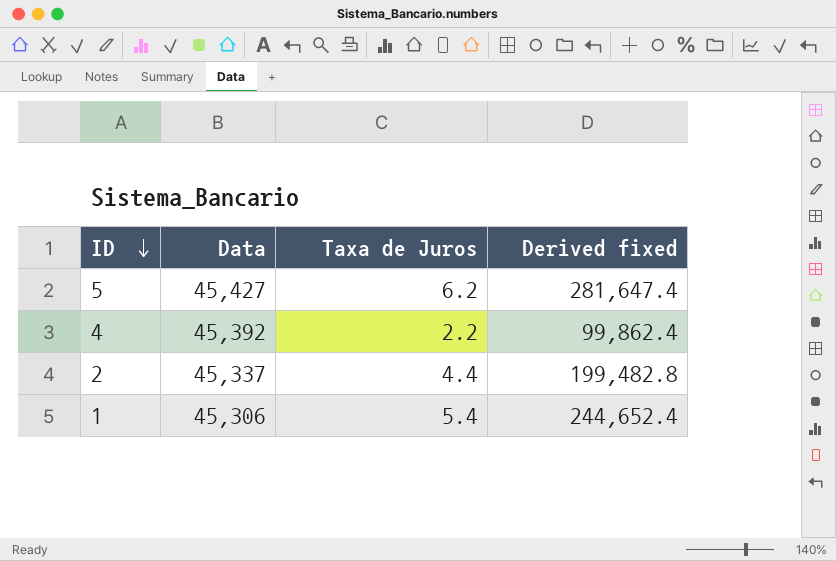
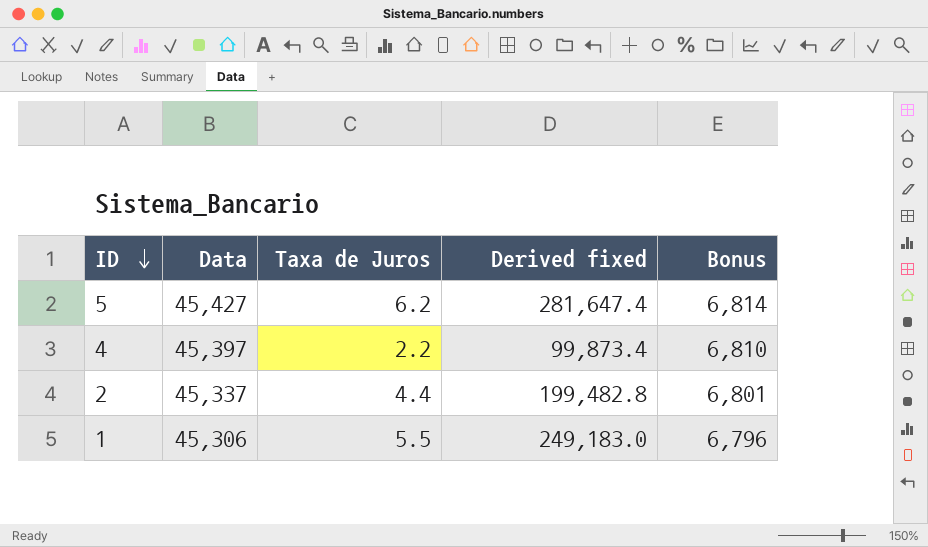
column Bonus | formula: none -> [Data] * 0.15
4 | Data: 45,392 -> 45,397
4 | Derived fixed: 99,862.4 -> 99,873.4
1 | Taxa de Juros: 5.4 -> 5.5
1 | Derived fixed: 244,652.4 -> 249,183.0

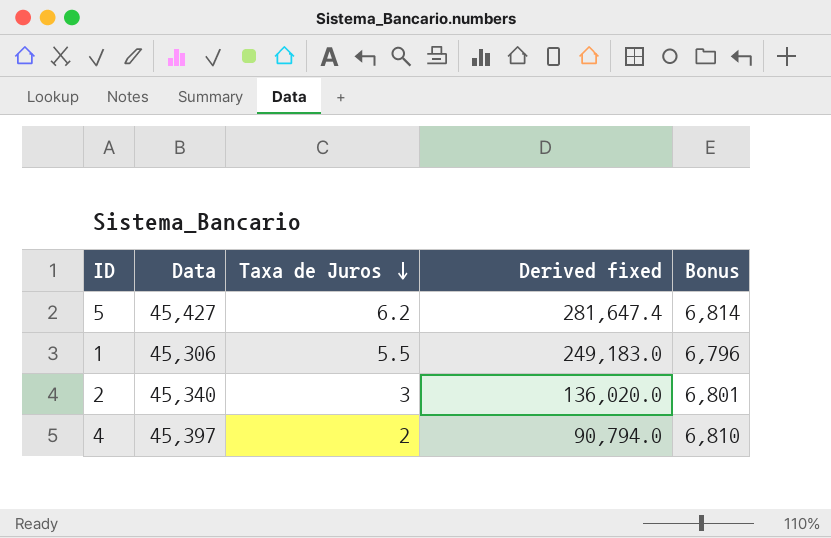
row order: ID descending -> Taxa de Juros descending
2 | Data: 45,337 -> 45,340
2 | Taxa de Juros: 4.4 -> 3
2 | Derived fixed: 199,482.8 -> 136,020.0
4 | Taxa de Juros: 2.2 -> 2
4 | Derived fixed: 99,873.4 -> 90,794.0

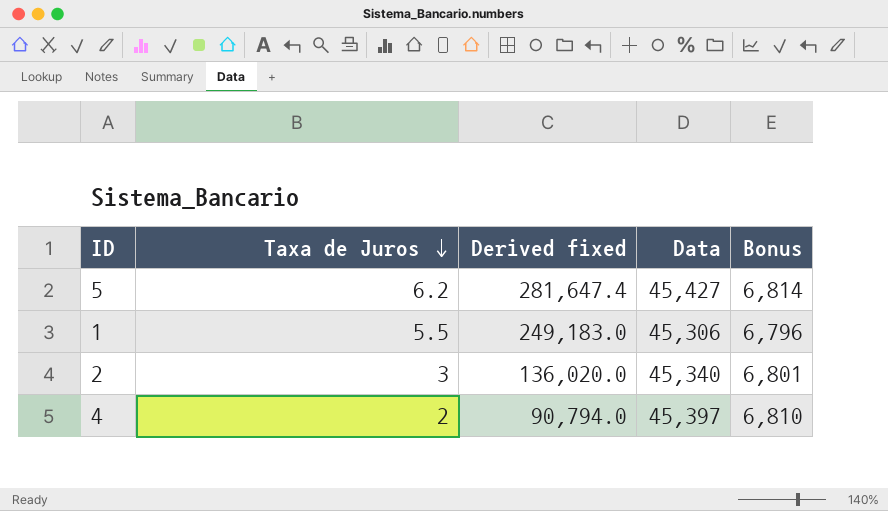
column Data | position: 2 -> 4

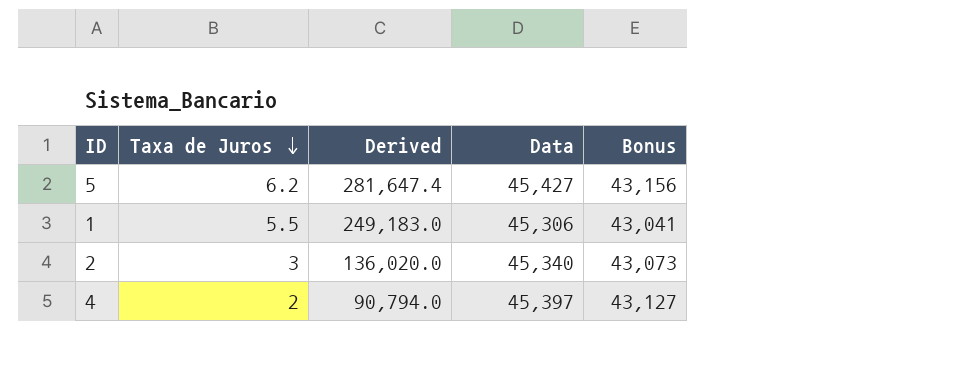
column name: Derived fixed -> Derived
column Bonus | formula: [Data] * 0.15 -> [Data] * 0.95

